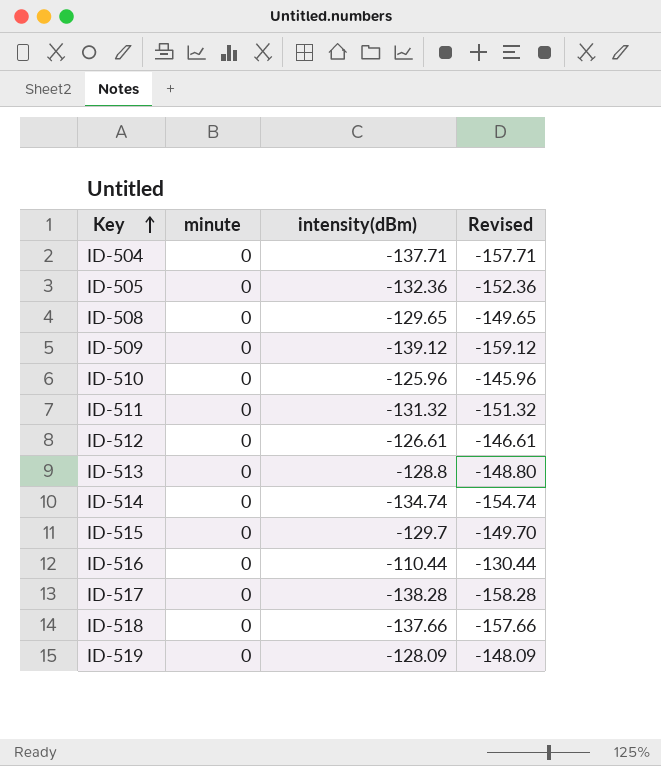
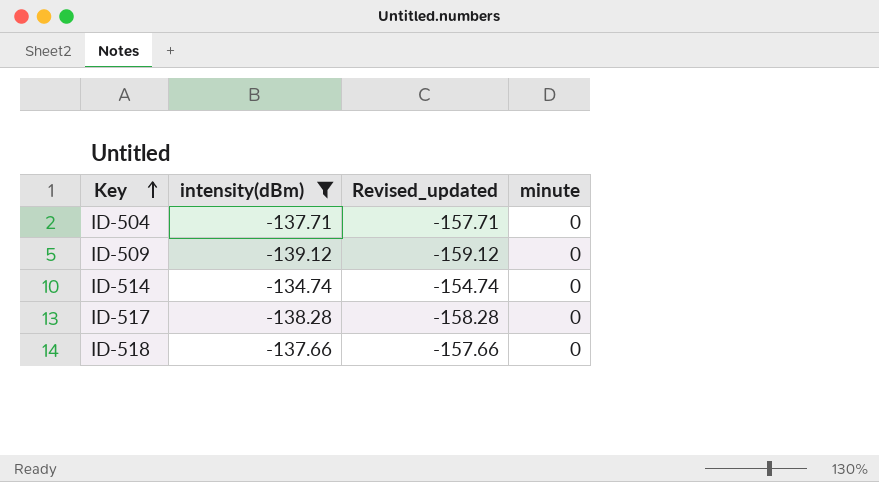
filter: none -> intensity(dBm) <= -134.74
column name: Revised -> Revised_updated
column minute | position: 2 -> 4

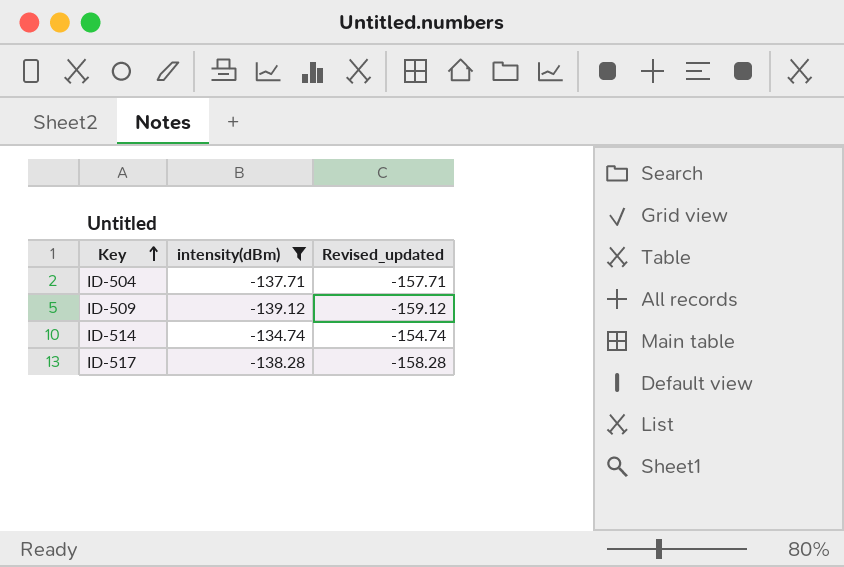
column minute | position: 4 -> none
row ID-518: -137.66 | -157.66 | 0 -> none

